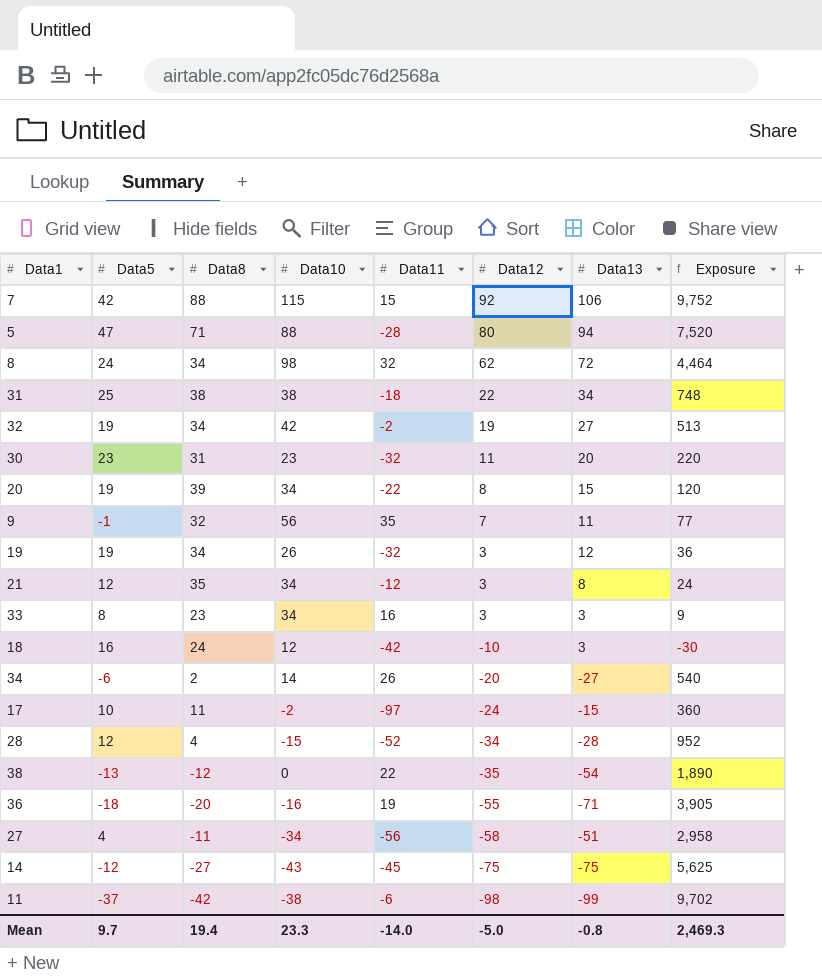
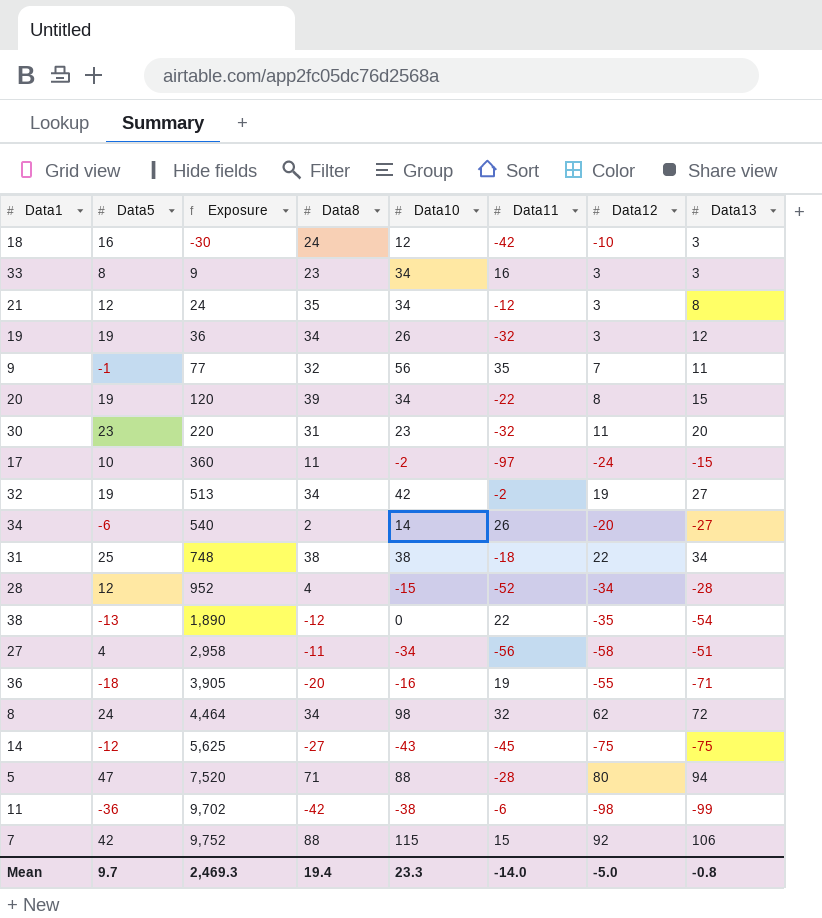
row order: Data12 descending -> Exposure ascending
column Exposure | position: 8 -> 3
11 | Data5: -37 -> -36

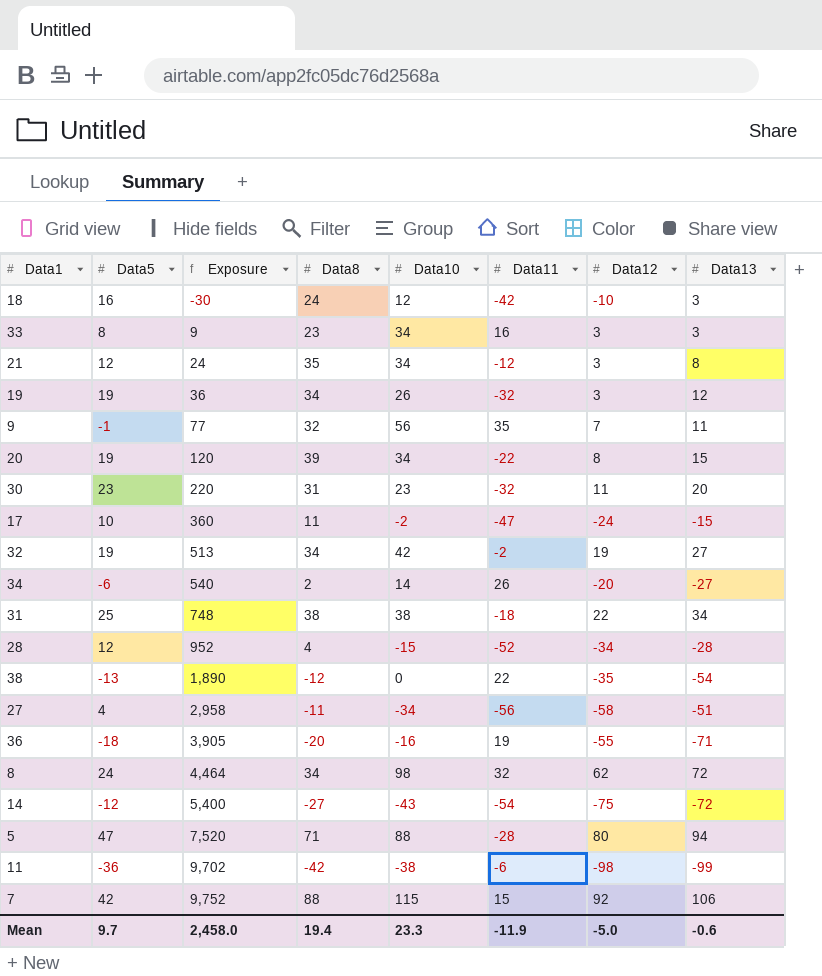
17 | Data11: -97 -> -47
14 | Exposure: 5,625 -> 5,400
14 | Data11: -45 -> -54
14 | Data13: -75 -> -72
Mean | Exposure: 2,469.3 -> 2,458.0
Mean | Data11: -14.0 -> -11.9
Mean | Data13: -0.8 -> -0.6

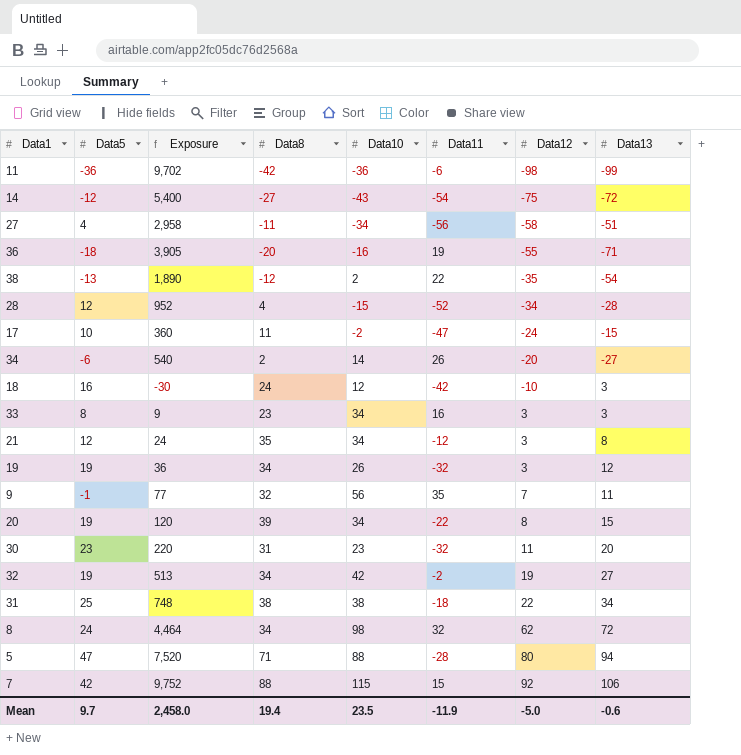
row order: Exposure ascending -> Data12 ascending
11 | Data10: -38 -> -36
38 | Data10: 0 -> 2
Mean | Data10: 23.3 -> 23.5

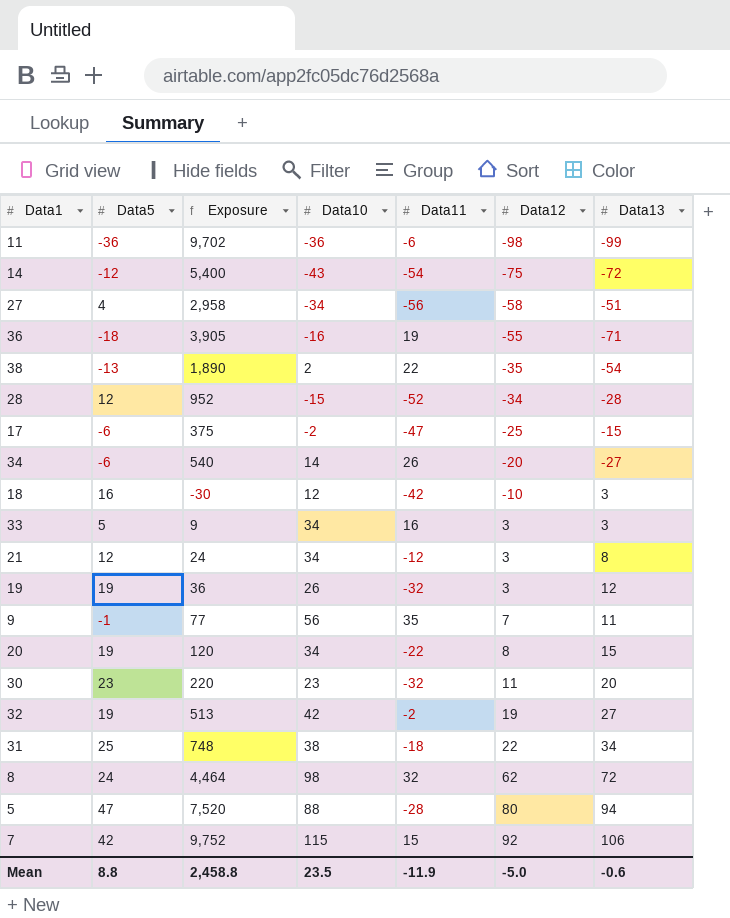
column Data8 | position: 4 -> none
17 | Data5: 10 -> -6
17 | Exposure: 360 -> 375
17 | Data12: -24 -> -25
33 | Data5: 8 -> 5
Mean | Data5: 9.7 -> 8.8
Mean | Exposure: 2,458.0 -> 2,458.8

